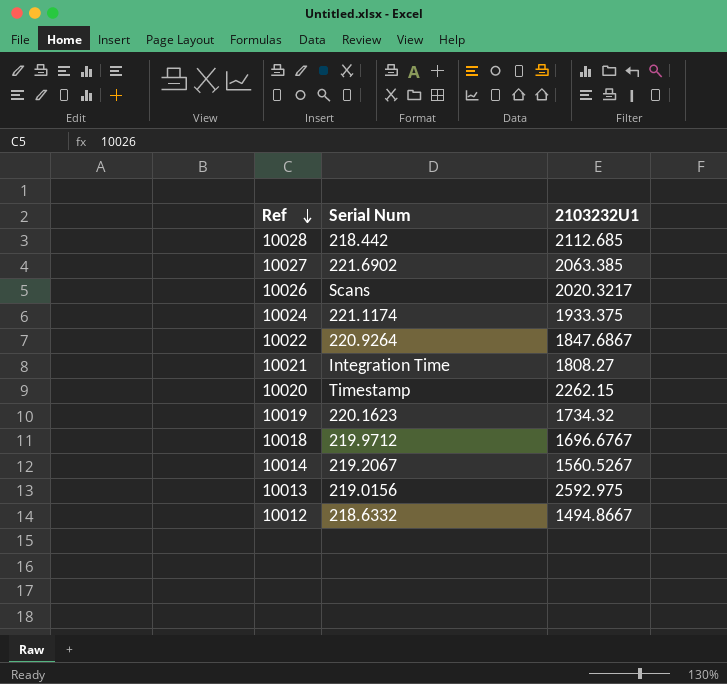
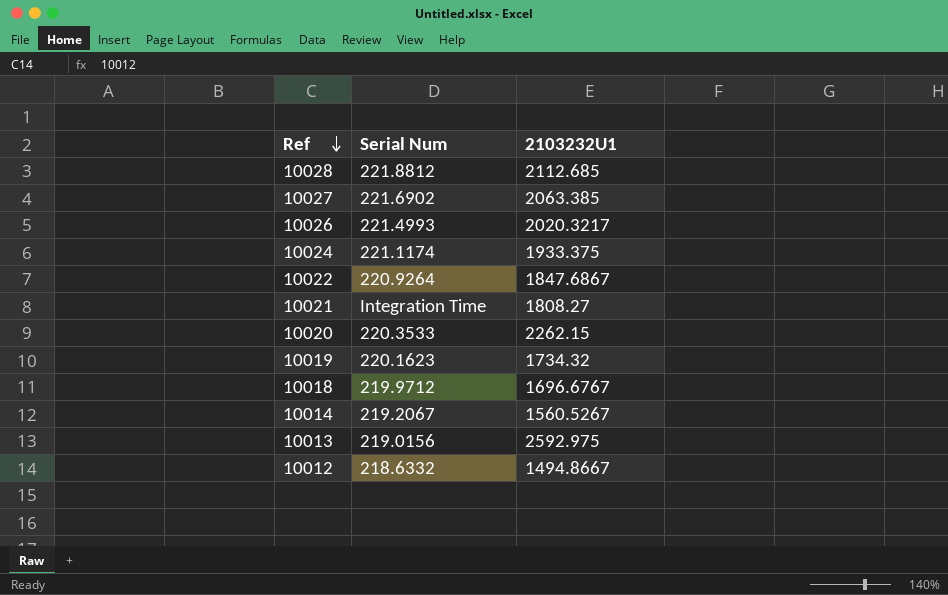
10028 | Serial Num: 218.442 -> 221.8812
10026 | Serial Num: Scans -> 221.4993
10020 | Serial Num: Timestamp -> 220.3533

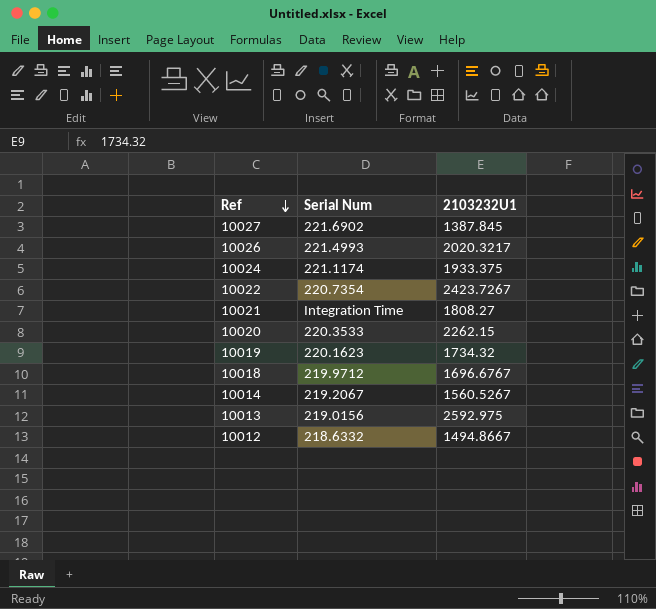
row 10028: 221.8812 | 2112.685 -> none
10027 | 2103232U1: 2063.385 -> 1387.845
10022 | Serial Num: 220.9264 -> 220.7354
10022 | 2103232U1: 1847.6867 -> 2423.7267

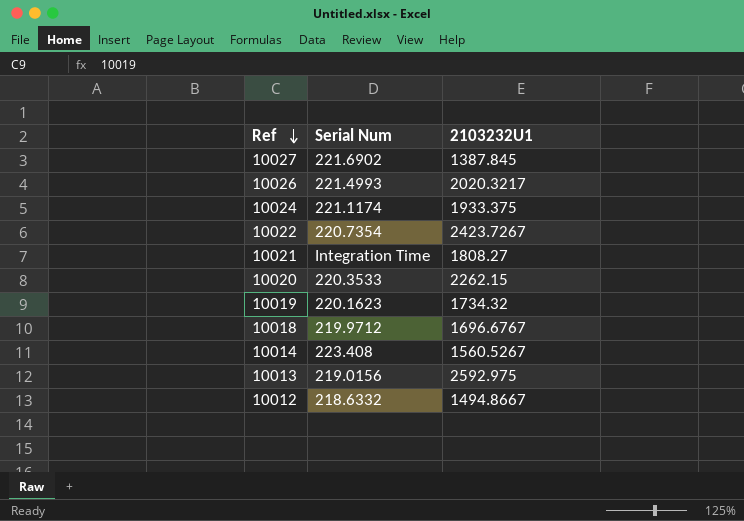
10014 | Serial Num: 219.2067 -> 223.408

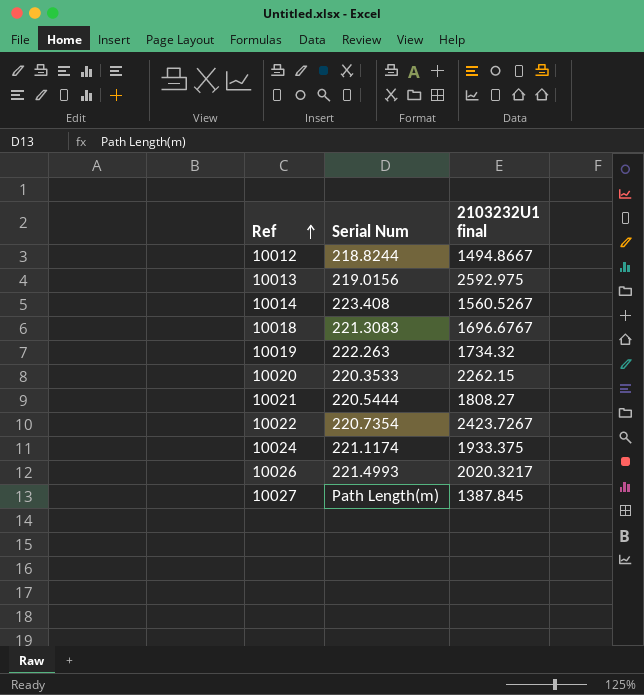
row order: Ref descending -> Ref ascending
column name: 2103232U1 -> 2103232U1 final
10012 | Serial Num: 218.6332 -> 218.8244
10018 | Serial Num: 219.9712 -> 221.3083
10019 | Serial Num: 220.1623 -> 222.263
10021 | Serial Num: Integration Time -> 220.5444
10027 | Serial Num: 221.6902 -> Path Length(m)

